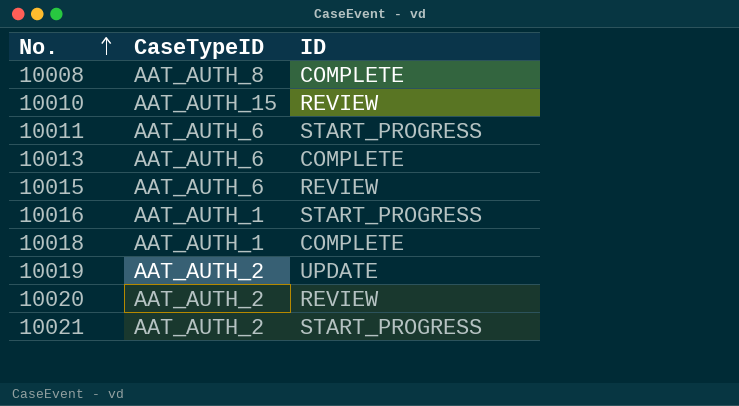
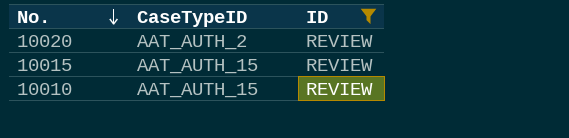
filter: none -> ID = REVIEW
row order: No. ascending -> No. descending
10015 | CaseTypeID: AAT_AUTH_6 -> AAT_AUTH_15

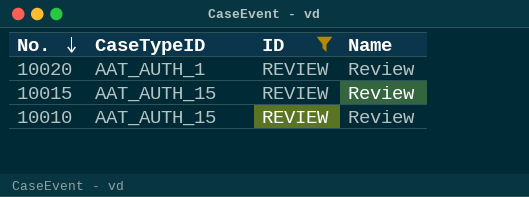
column Name | position: none -> 4
10020 | CaseTypeID: AAT_AUTH_2 -> AAT_AUTH_1

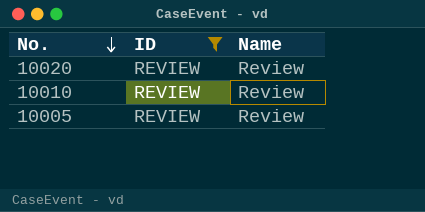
column CaseTypeID | position: 2 -> none
row 10015: AAT_AUTH_15 | REVIEW | Review -> none
row 10005: none -> REVIEW | Review

